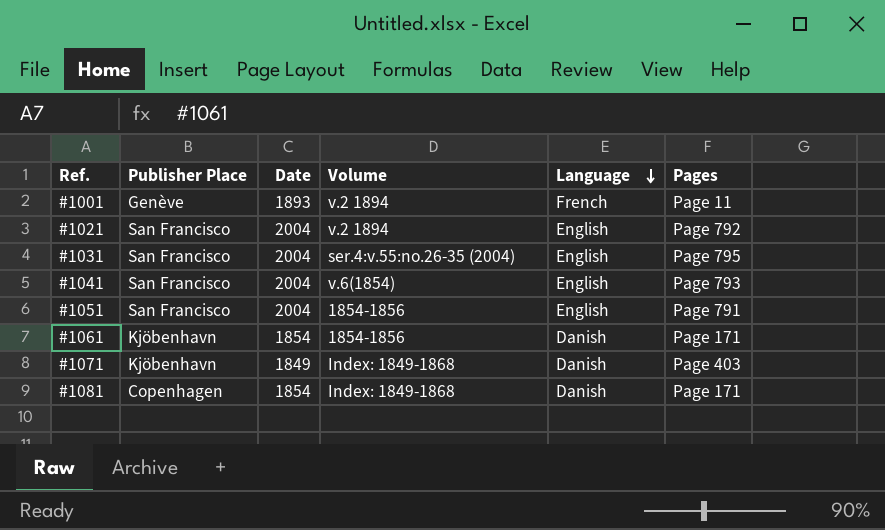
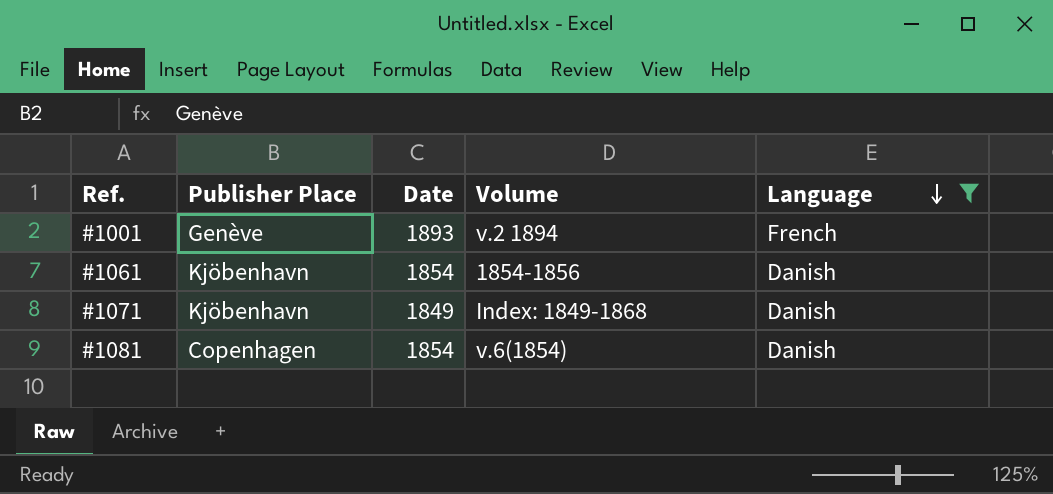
filter: none -> Language != English
column Pages | position: 6 -> none
#1081 | Volume: Index: 1849-1868 -> v.6(1854)

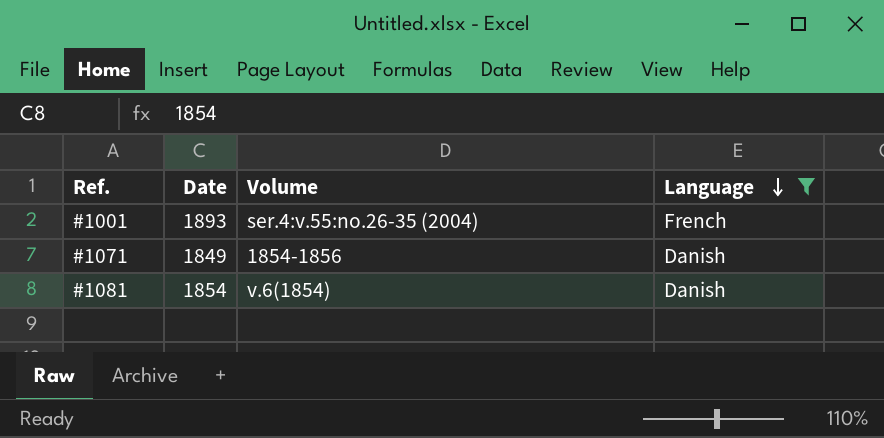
column Publisher Place | position: 2 -> none
row #1061: Kjöbenhavn | 1854 | 1854-1856 | Danish -> none
#1001 | Volume: v.2 1894 -> ser.4:v.55:no.26-35 (2004)
#1071 | Volume: Index: 1849-1868 -> 1854-1856

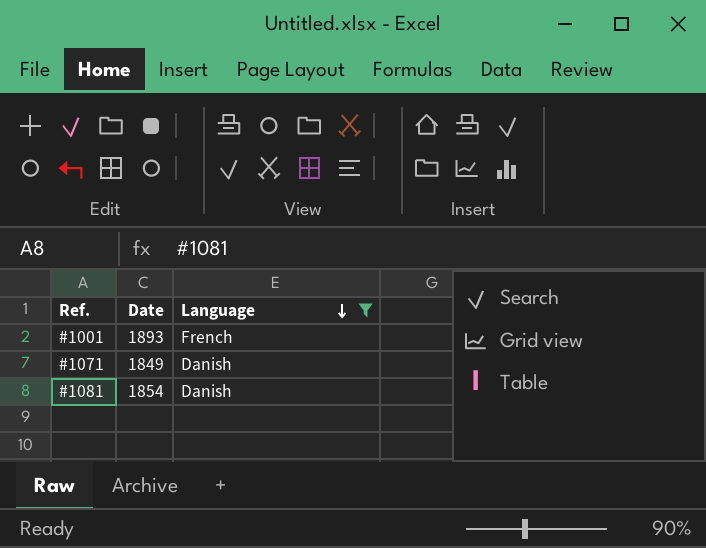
column Volume | position: 3 -> none

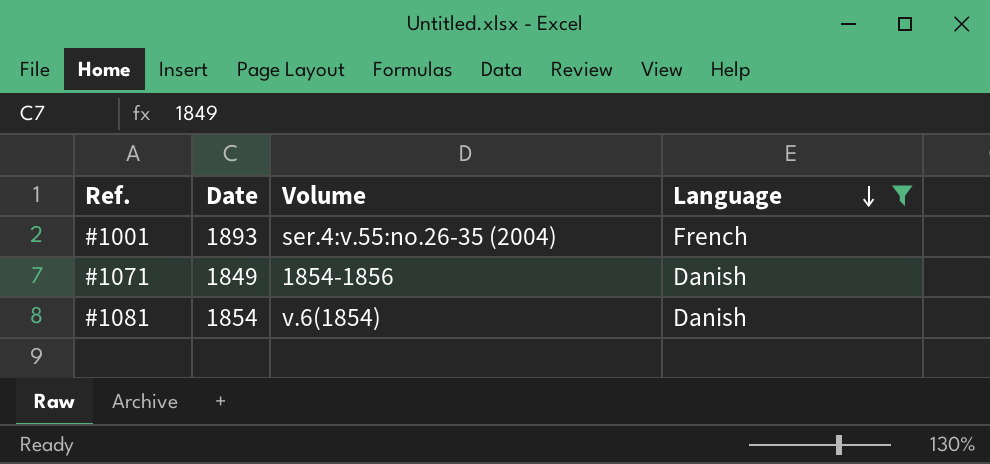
column Volume | position: none -> 3

